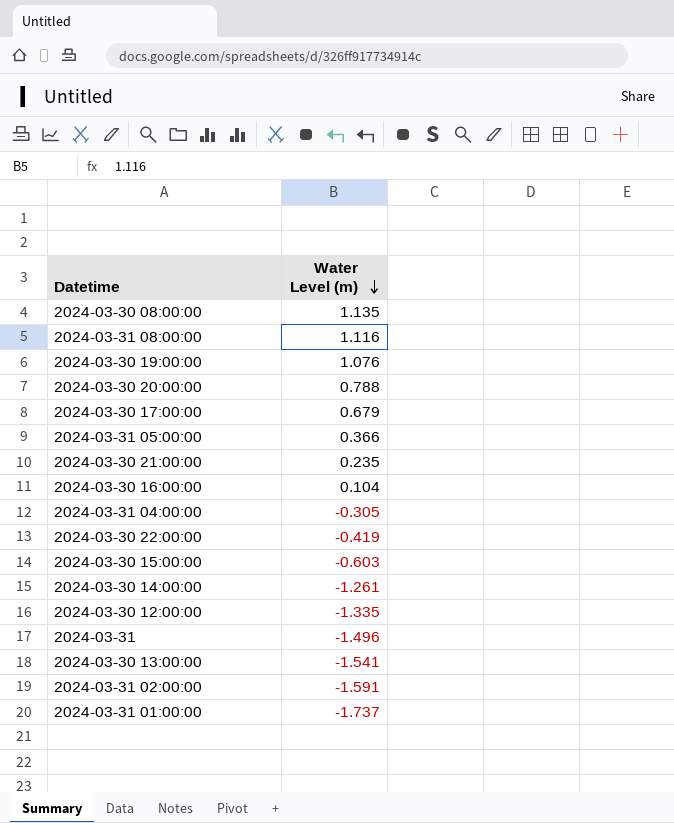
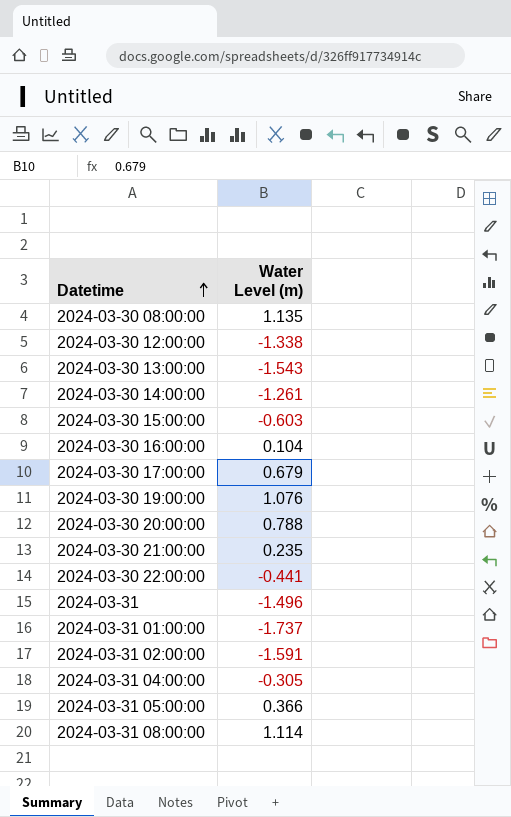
row order: Water Level (m) descending -> Datetime ascending
2024-03-30 12:00:00 | Water Level (m): -1.335 -> -1.338
2024-03-30 13:00:00 | Water Level (m): -1.541 -> -1.543
2024-03-30 22:00:00 | Water Level (m): -0.419 -> -0.441
2024-03-31 08:00:00 | Water Level (m): 1.116 -> 1.114

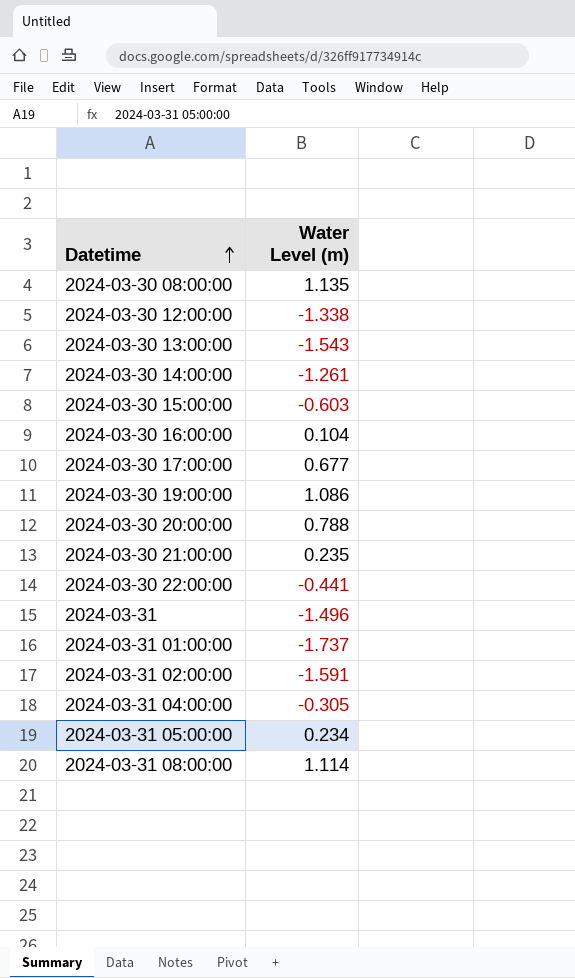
2024-03-30 17:00:00 | Water Level (m): 0.679 -> 0.677
2024-03-30 19:00:00 | Water Level (m): 1.076 -> 1.086
2024-03-31 05:00:00 | Water Level (m): 0.366 -> 0.234

